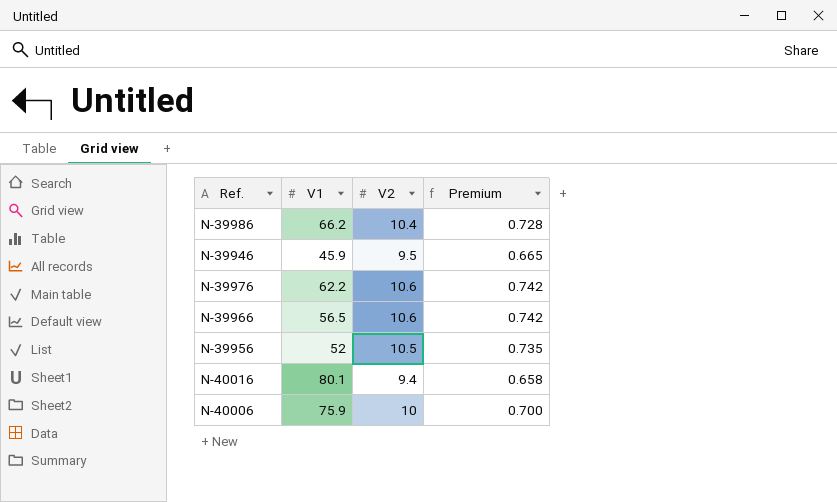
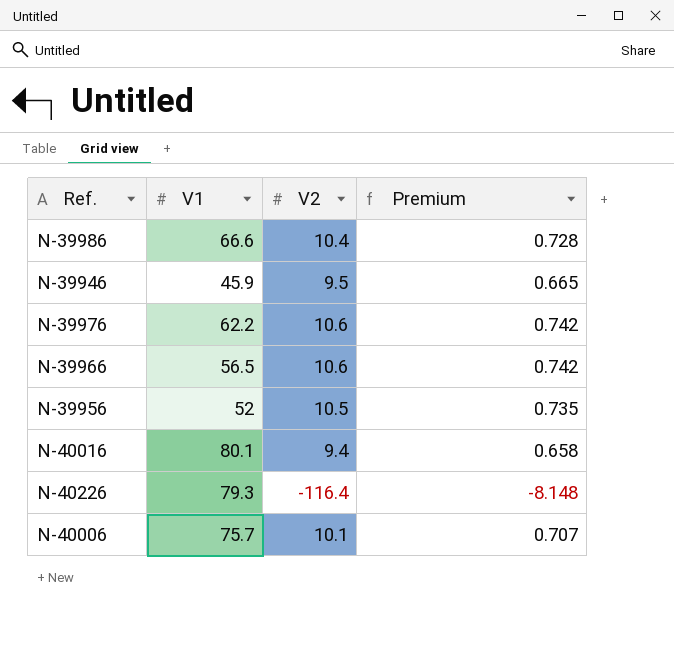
N-39986 | V1: 66.2 -> 66.6
row N-40226: none -> 79.3 | -116.4 | -8.148
N-40006 | V1: 75.9 -> 75.7
N-40006 | V2: 10 -> 10.1
N-40006 | Premium: 0.700 -> 0.707

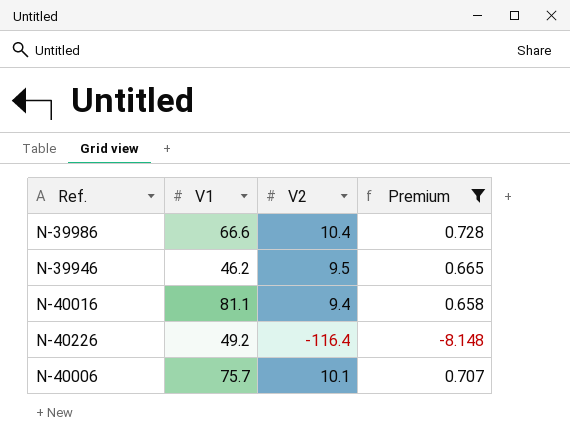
filter: none -> Premium <= 0.728
N-39946 | V1: 45.9 -> 46.2
N-40016 | V1: 80.1 -> 81.1
N-40226 | V1: 79.3 -> 49.2

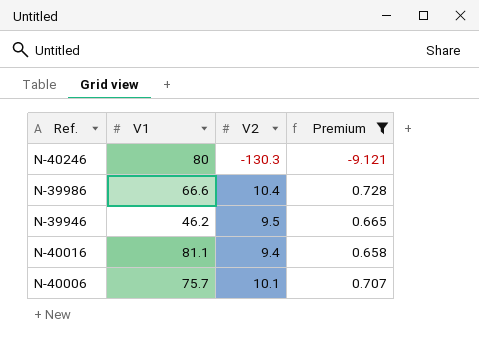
row N-40226: 49.2 | -116.4 | -8.148 -> none
row N-40246: none -> 80 | -130.3 | -9.121

